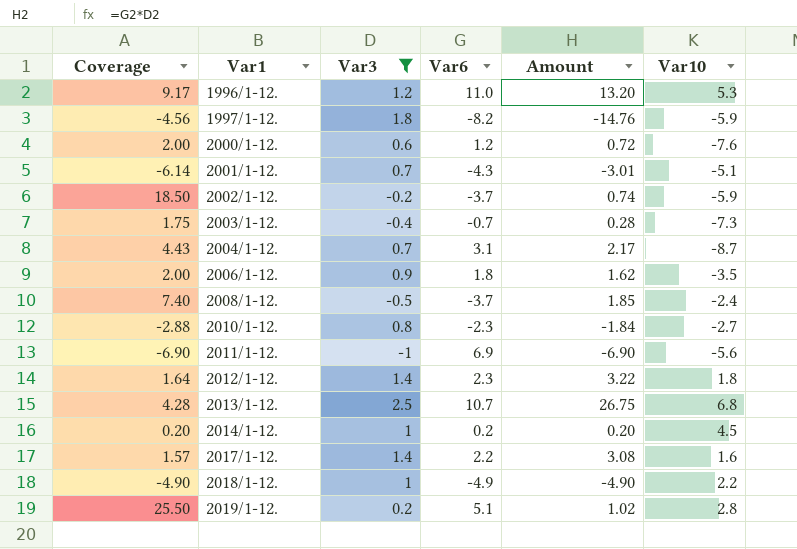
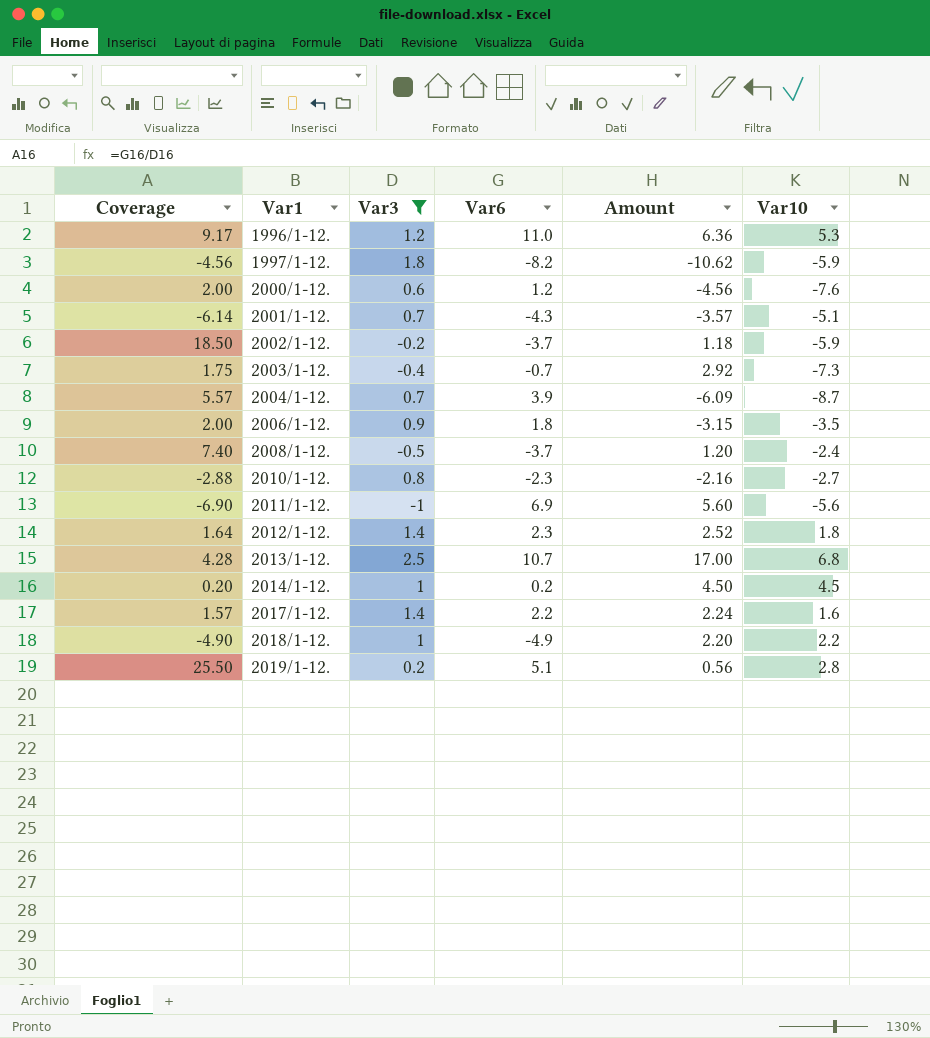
column Amount | formula: [Var3] * [Var6] -> [Var3] * [Var10]
2004/1-12. | Coverage: 4.43 -> 5.57
2004/1-12. | Var6: 3.1 -> 3.9

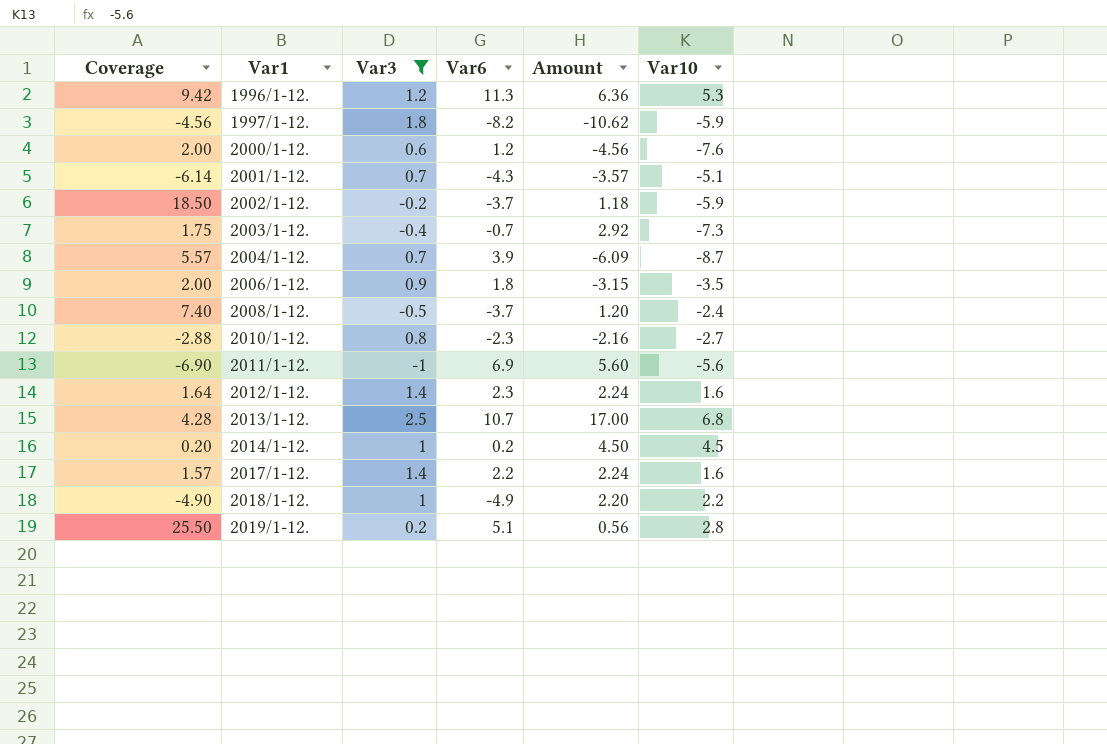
1996/1-12. | Coverage: 9.17 -> 9.42
1996/1-12. | Var6: 11.0 -> 11.3
2012/1-12. | Amount: 2.52 -> 2.24
2012/1-12. | Var10: 1.8 -> 1.6

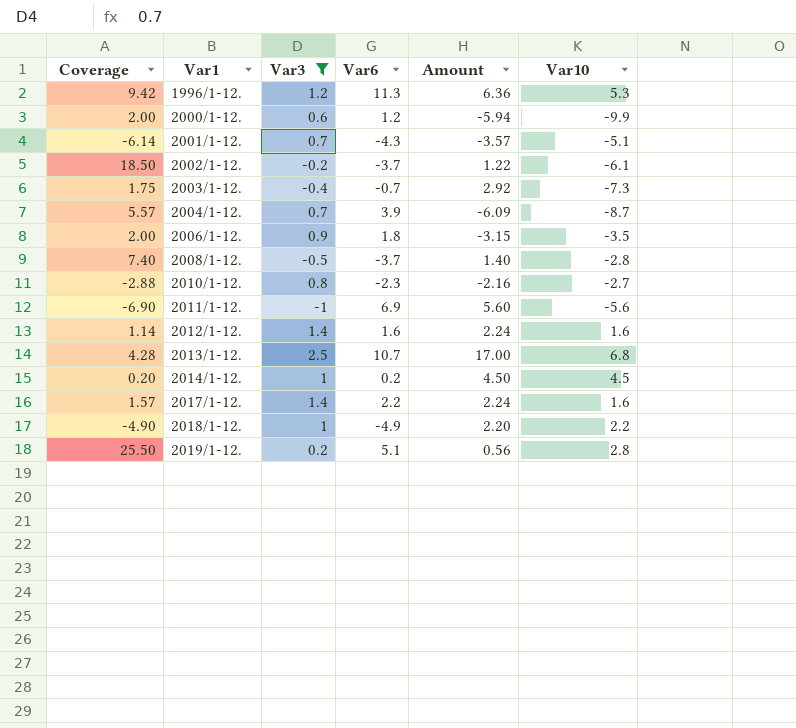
row 1997/1-12.: -4.56 | 1.8 | -8.2 | -10.62 | -5.9 -> none
2000/1-12. | Amount: -4.56 -> -5.94
2000/1-12. | Var10: -7.6 -> -9.9
2002/1-12. | Amount: 1.18 -> 1.22
2002/1-12. | Var10: -5.9 -> -6.1
2008/1-12. | Amount: 1.20 -> 1.40
2008/1-12. | Var10: -2.4 -> -2.8
2012/1-12. | Coverage: 1.64 -> 1.14
2012/1-12. | Var6: 2.3 -> 1.6

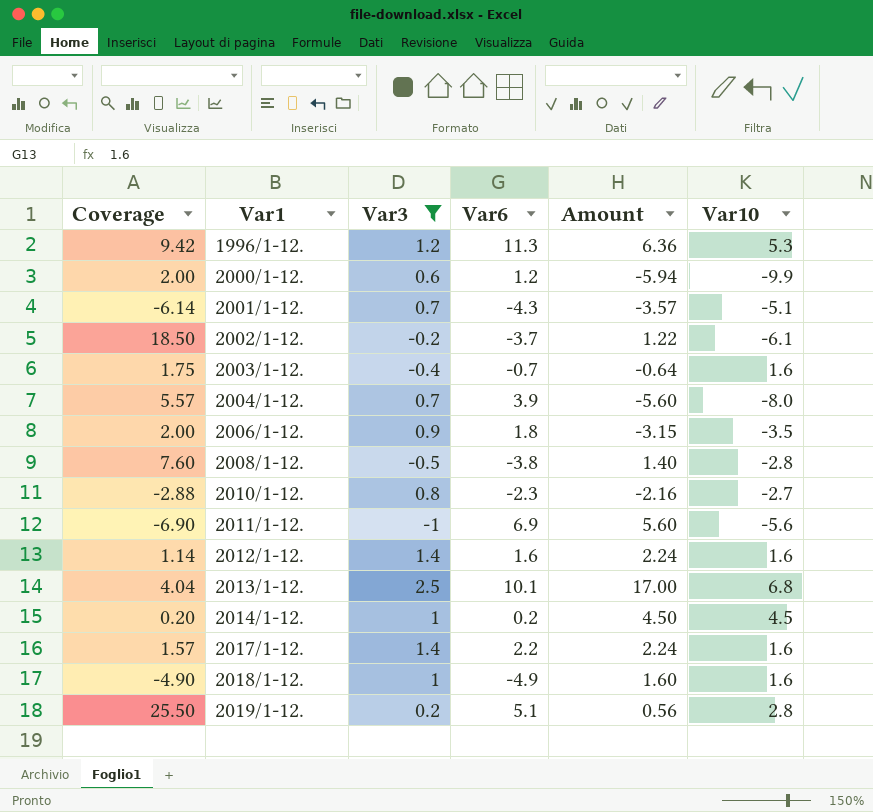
2003/1-12. | Amount: 2.92 -> -0.64
2003/1-12. | Var10: -7.3 -> 1.6
2004/1-12. | Amount: -6.09 -> -5.60
2004/1-12. | Var10: -8.7 -> -8.0
2008/1-12. | Coverage: 7.40 -> 7.60
2008/1-12. | Var6: -3.7 -> -3.8
2013/1-12. | Coverage: 4.28 -> 4.04
2013/1-12. | Var6: 10.7 -> 10.1
2018/1-12. | Amount: 2.20 -> 1.60
2018/1-12. | Var10: 2.2 -> 1.6

